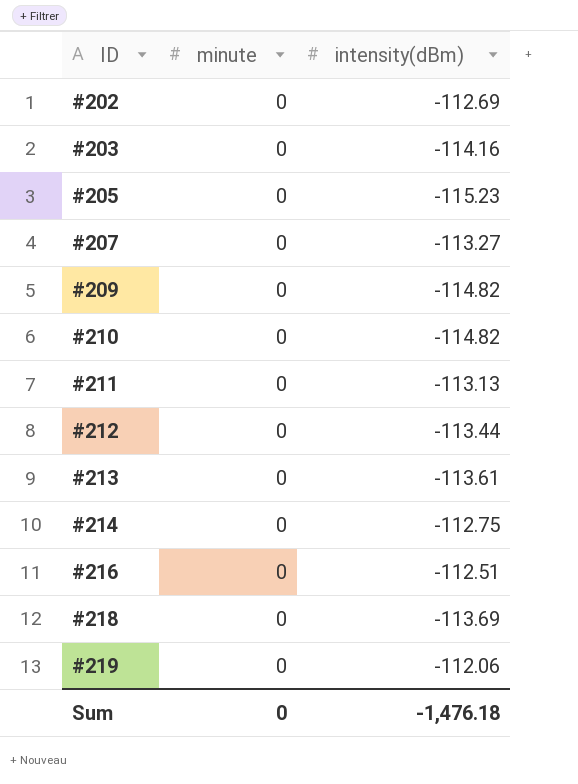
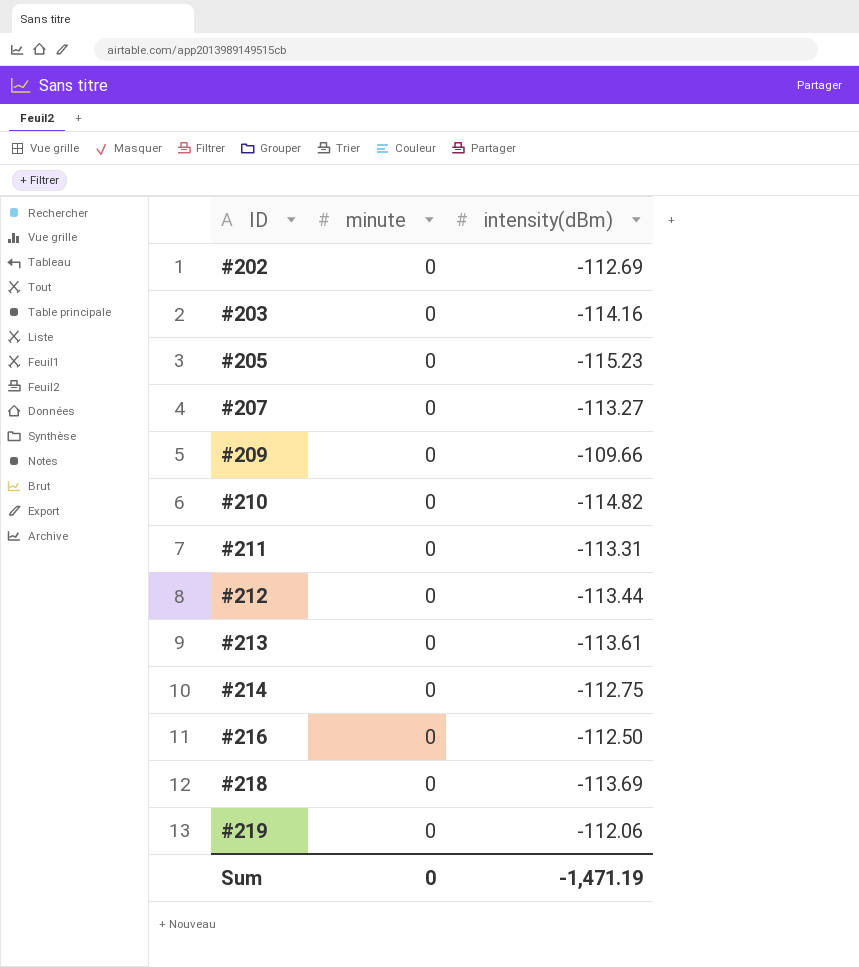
#209 | intensity(dBm): -114.82 -> -109.66
#211 | intensity(dBm): -113.13 -> -113.31
#216 | intensity(dBm): -112.51 -> -112.50
Sum | intensity(dBm): -1,476.18 -> -1,471.19

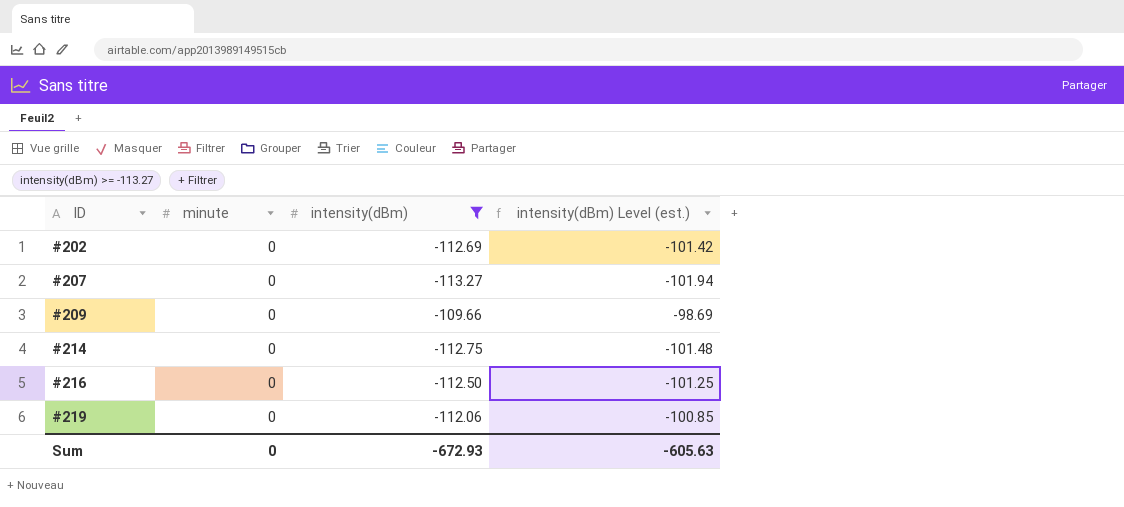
filter: none -> intensity(dBm) >= -113.27
column intensity(dBm) Level (est.) | formula: none -> [intensity(dBm)] * 0.9
Sum | intensity(dBm): -1,471.19 -> -672.93

